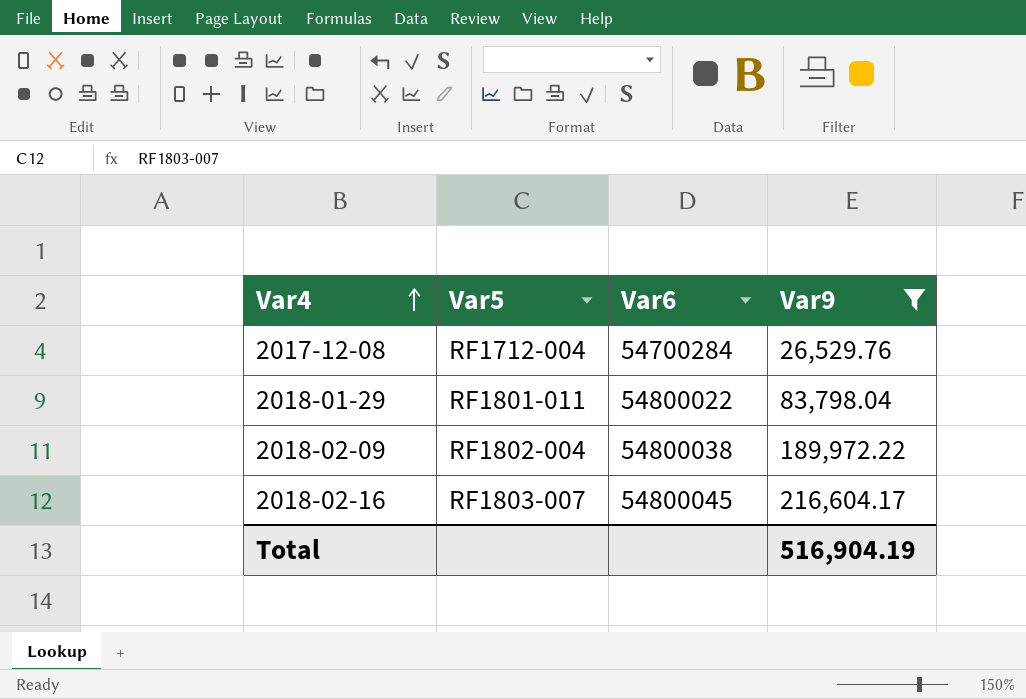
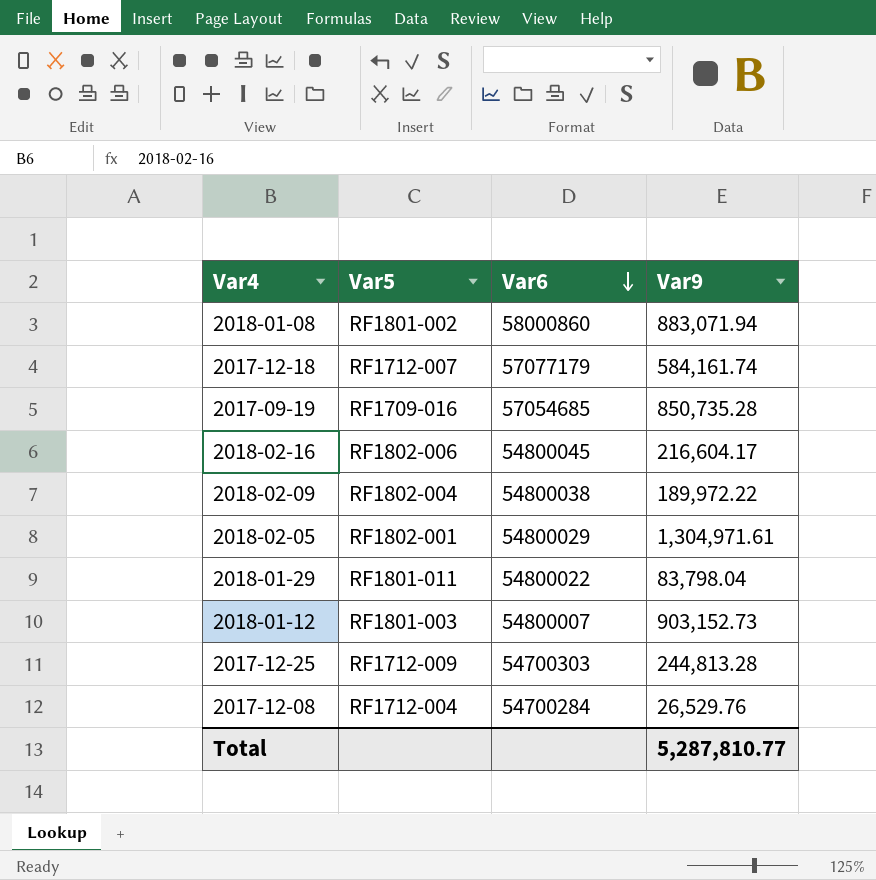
filter: Var9 <= 216,604.17 -> none
row order: Var4 ascending -> Var6 descending
2018-02-16 | Var5: RF1803-007 -> RF1802-006
Total | Var9: 516,904.19 -> 5,287,810.77

